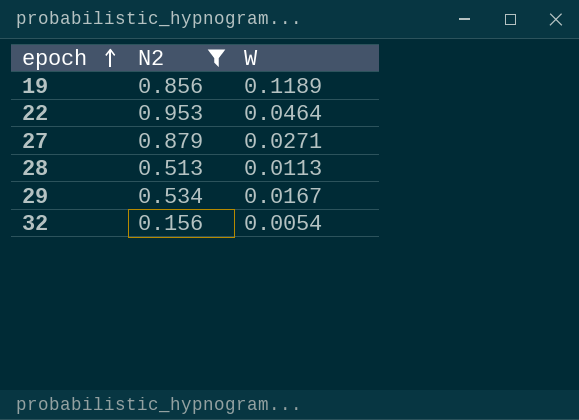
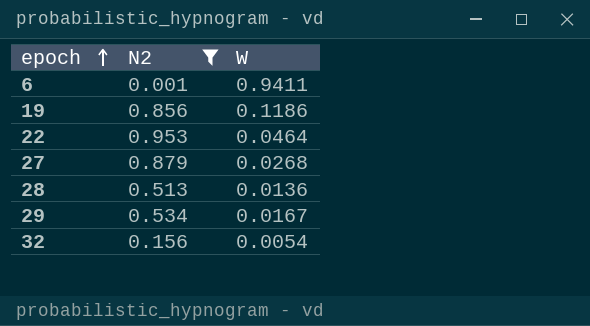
row 6: none -> 0.001 | 0.9411
19 | W: 0.1189 -> 0.1186
27 | W: 0.0271 -> 0.0268
28 | W: 0.0113 -> 0.0136

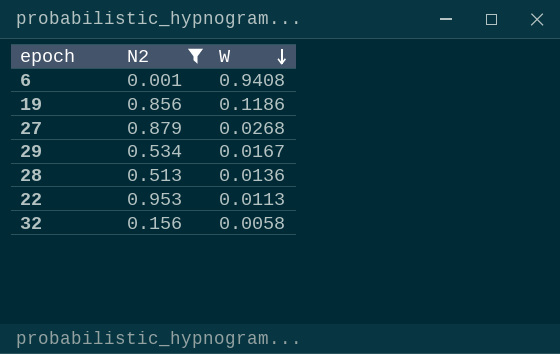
row order: epoch ascending -> W descending
6 | W: 0.9411 -> 0.9408
22 | W: 0.0464 -> 0.0113
32 | W: 0.0054 -> 0.0058

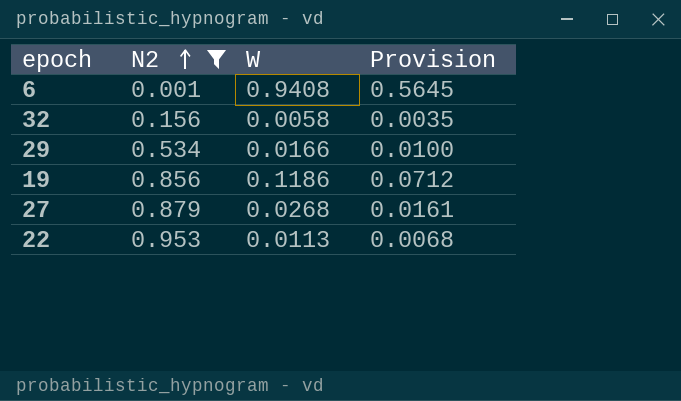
row order: W descending -> N2 ascending
column Provision | formula: none -> [W] * 0.6
row 28: 0.513 | 0.0136 -> none
29 | W: 0.0167 -> 0.0166

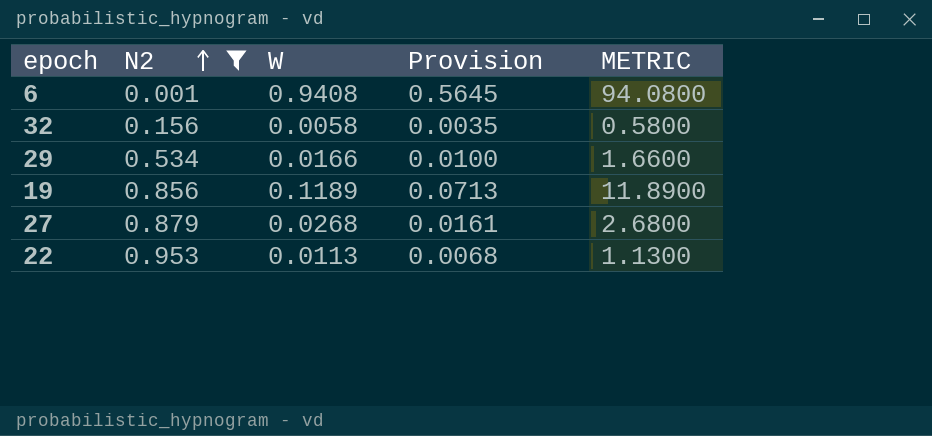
column METRIC | formula: none -> [W] * 100
19 | W: 0.1186 -> 0.1189
19 | Provision: 0.0712 -> 0.0713

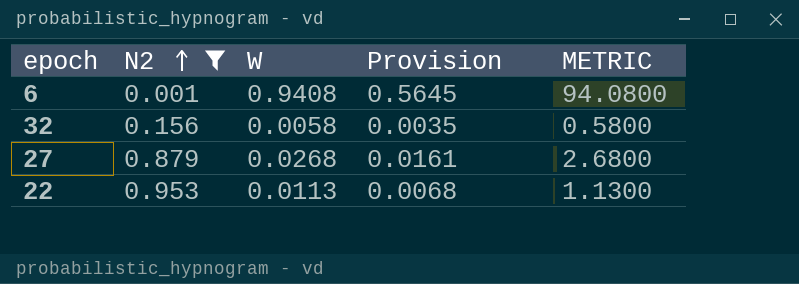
row 29: 0.534 | 0.0166 | 0.0100 | 1.6600 -> none
row 19: 0.856 | 0.1189 | 0.0713 | 11.8900 -> none

